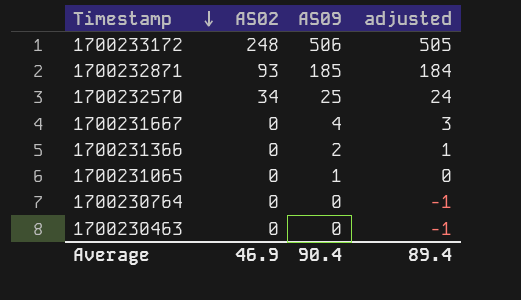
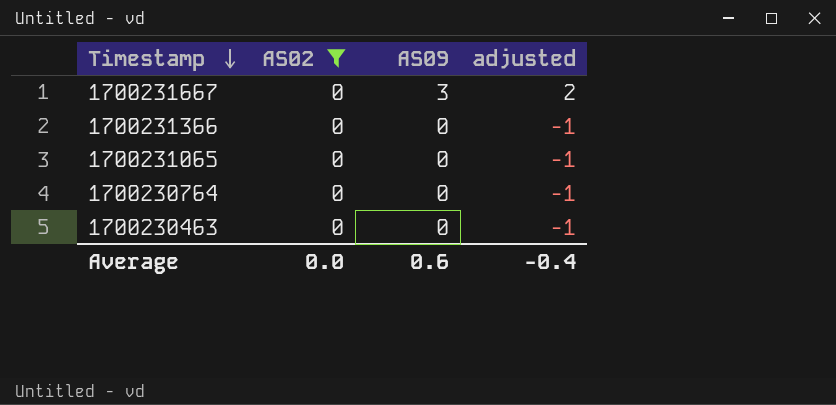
filter: none -> AS02 = 0
1700231667 | AS09: 4 -> 3
1700231667 | adjusted: 3 -> 2
1700231366 | AS09: 2 -> 0
1700231366 | adjusted: 1 -> -1
1700231065 | AS09: 1 -> 0
1700231065 | adjusted: 0 -> -1
Average | AS02: 46.9 -> 0.0
Average | AS09: 90.4 -> 0.6
Average | adjusted: 89.4 -> -0.4

